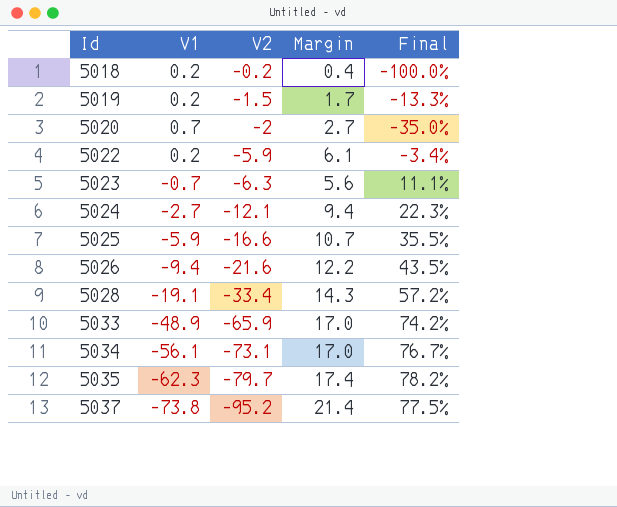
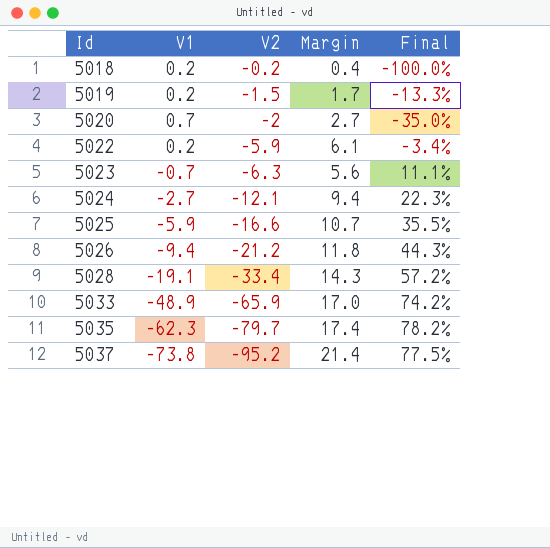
row 5034: -56.1 | -73.1 | 17.0 | 76.7% -> none
5026 | V2: -21.6 -> -21.2
5026 | Margin: 12.2 -> 11.8
5026 | Final: 43.5% -> 44.3%

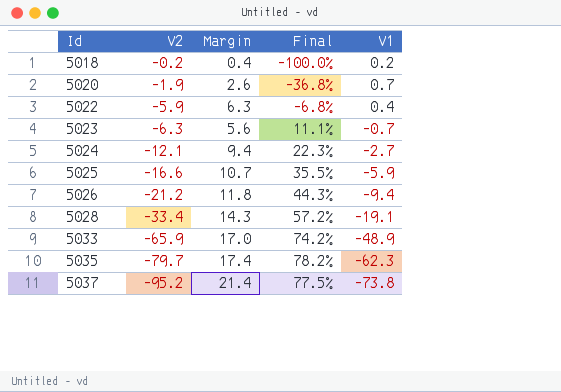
column V1 | position: 2 -> 5
row 5019: 0.2 | -1.5 | 1.7 | -13.3% -> none
5020 | V2: -2 -> -1.9
5020 | Margin: 2.7 -> 2.6
5020 | Final: -35.0% -> -36.8%
5022 | Margin: 6.1 -> 6.3
5022 | Final: -3.4% -> -6.8%
5022 | V1: 0.2 -> 0.4

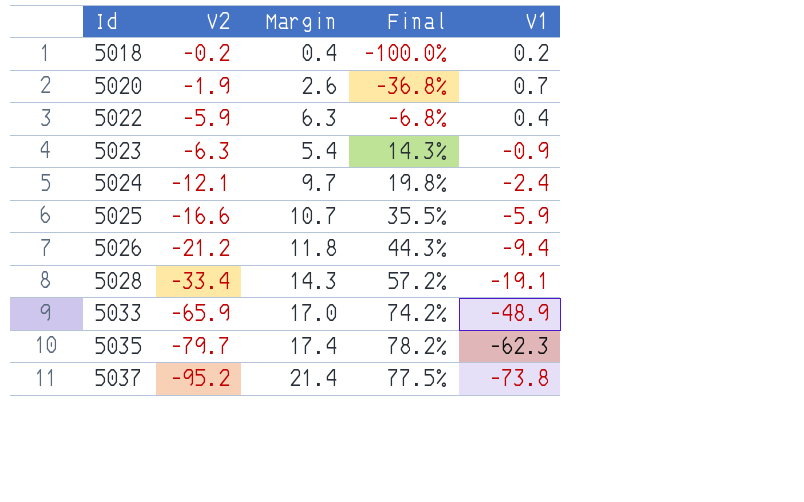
5023 | Margin: 5.6 -> 5.4
5023 | Final: 11.1% -> 14.3%
5023 | V1: -0.7 -> -0.9
5024 | Margin: 9.4 -> 9.7
5024 | Final: 22.3% -> 19.8%
5024 | V1: -2.7 -> -2.4

